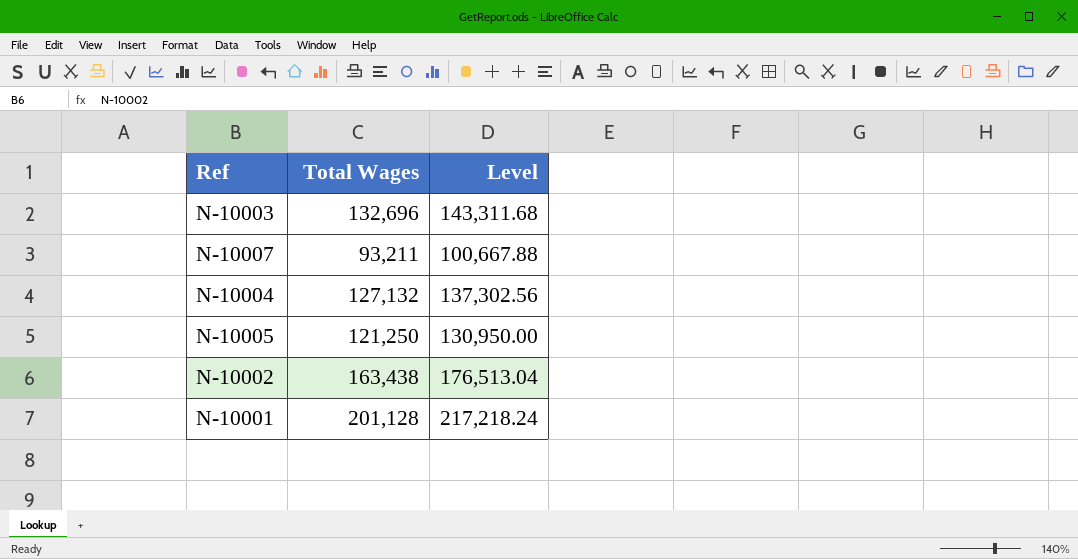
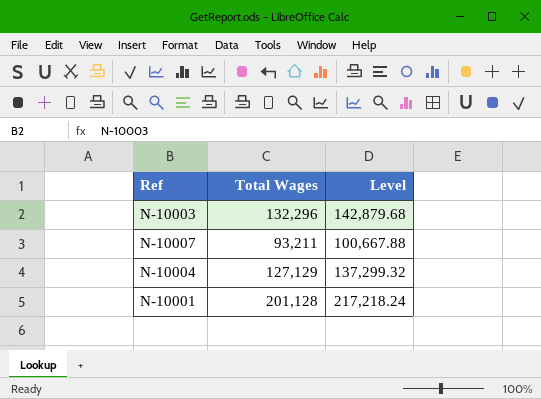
row N-10005: 121,250 | 130,950.00 -> none
row N-10002: 163,438 | 176,513.04 -> none
N-10003 | Total Wages: 132,696 -> 132,296
N-10003 | Level: 143,311.68 -> 142,879.68
N-10004 | Total Wages: 127,132 -> 127,129
N-10004 | Level: 137,302.56 -> 137,299.32

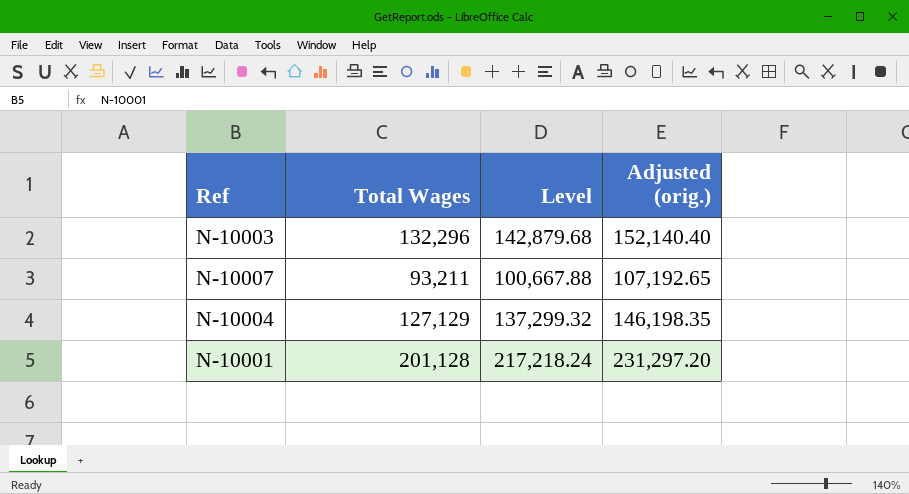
column Adjusted (orig.) | formula: none -> [Total Wages] * 1.15

